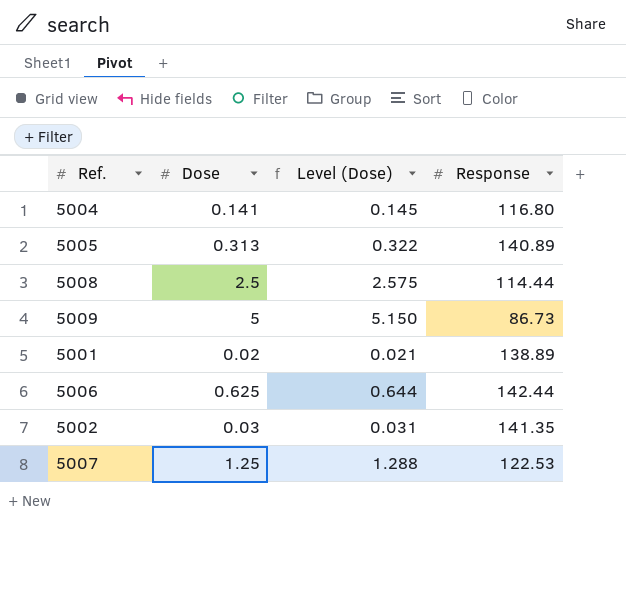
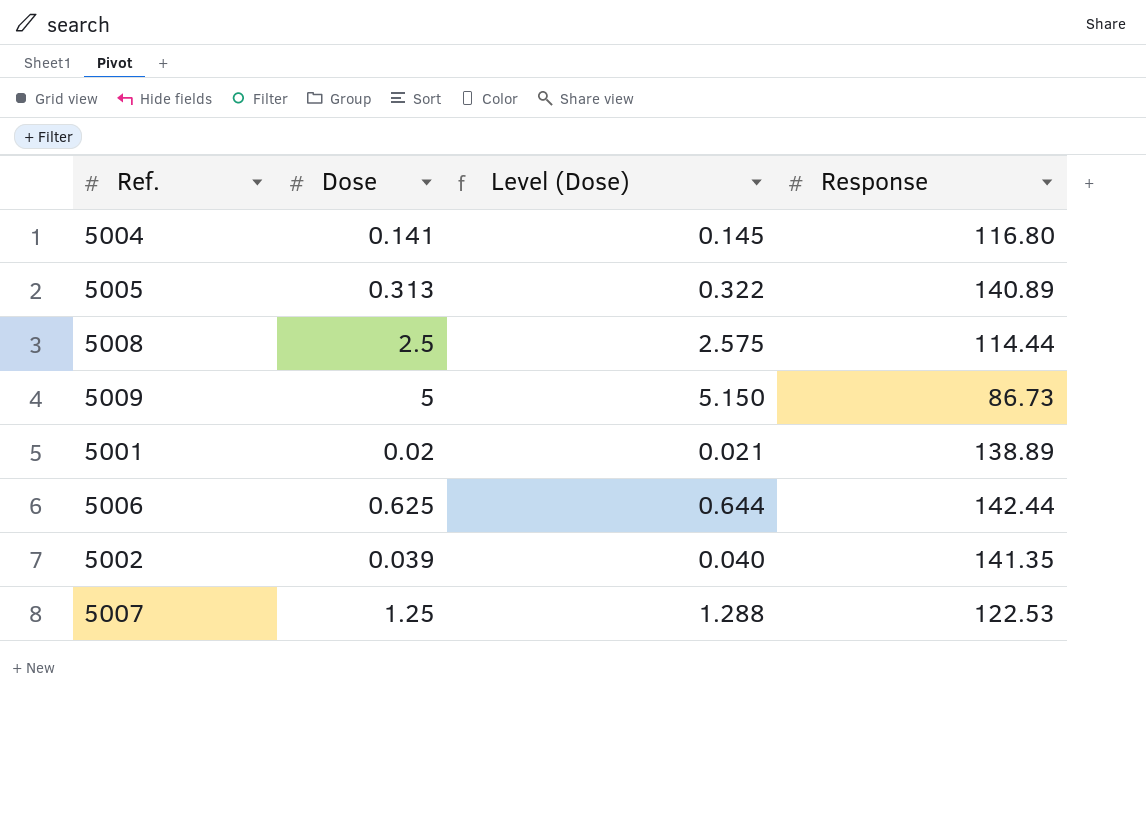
5002 | Dose: 0.03 -> 0.039
5002 | Level (Dose): 0.031 -> 0.040

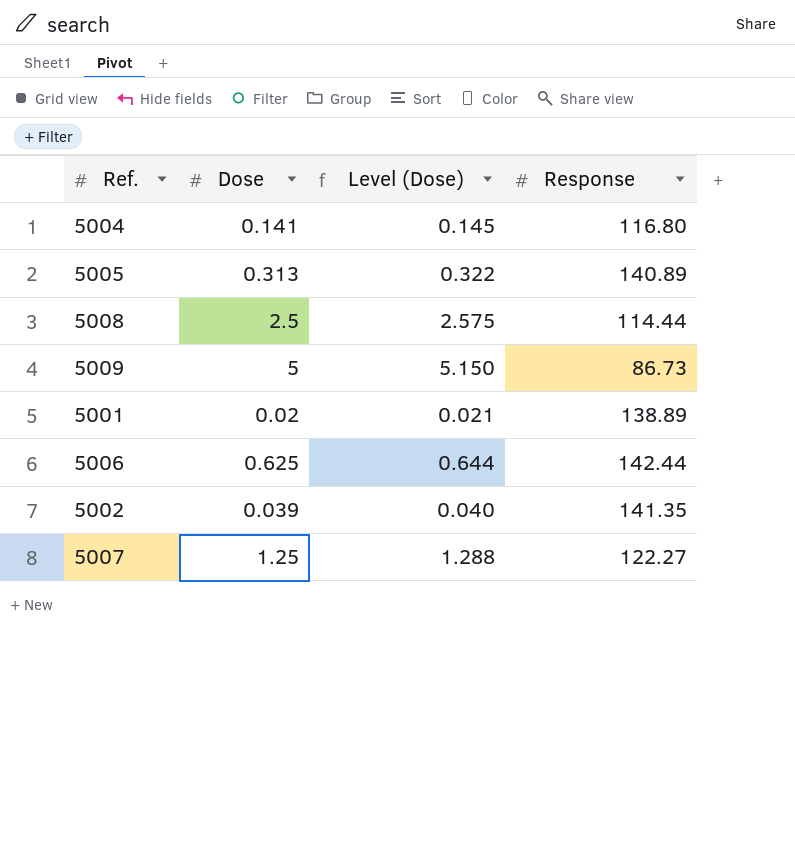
5007 | Response: 122.53 -> 122.27

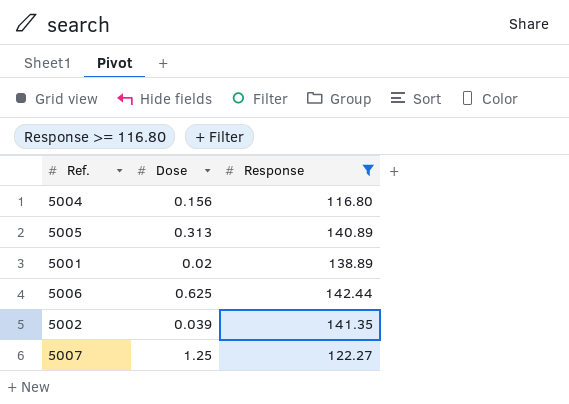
filter: none -> Response >= 116.80
column Level (Dose) | formula: [Dose] * 1.03 -> none
5004 | Dose: 0.141 -> 0.156

